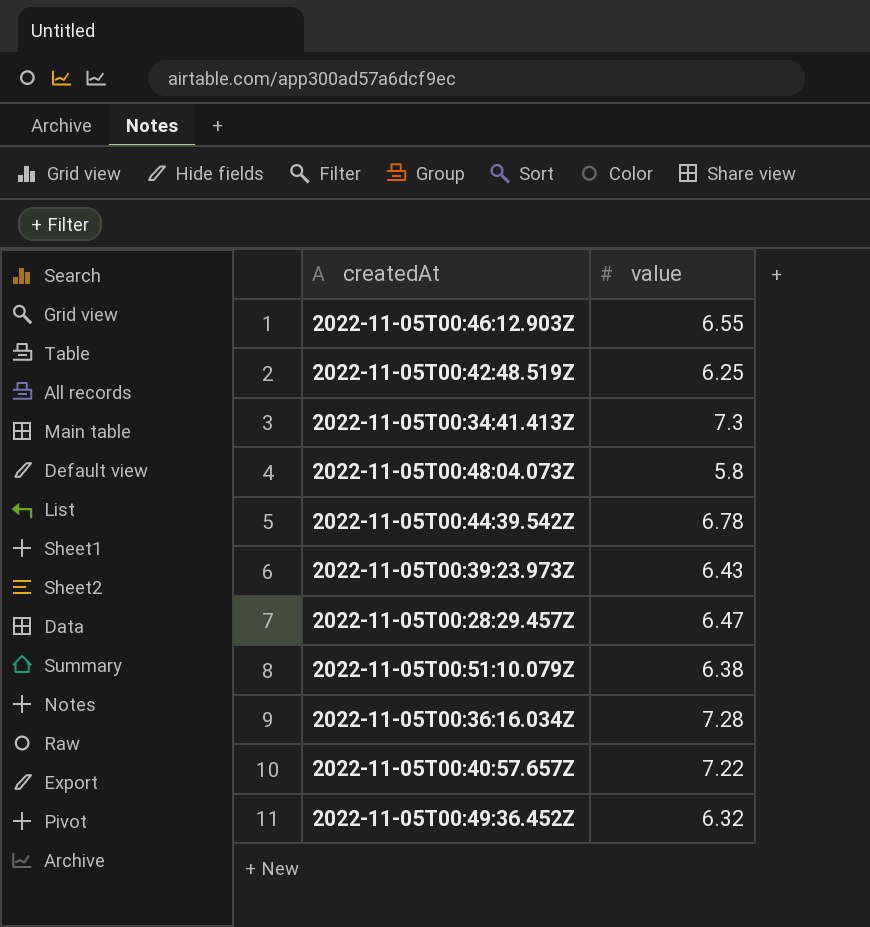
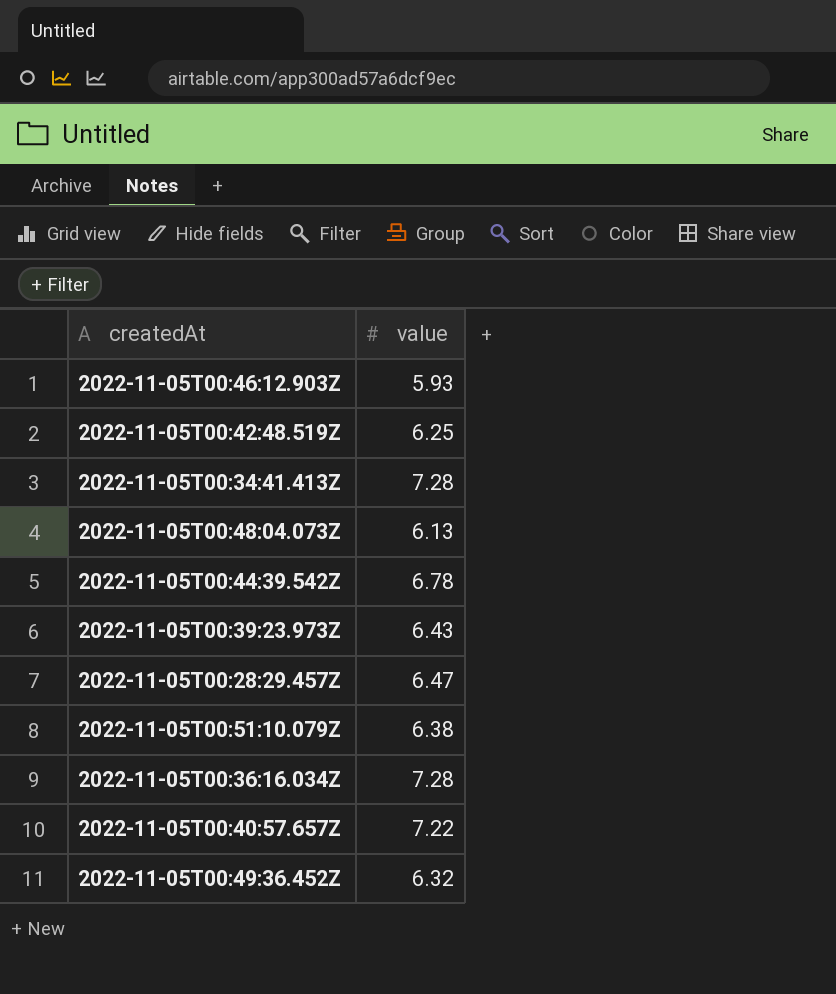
2022-11-05T00:46:12.903Z | value: 6.55 -> 5.93
2022-11-05T00:34:41.413Z | value: 7.3 -> 7.28
2022-11-05T00:48:04.073Z | value: 5.8 -> 6.13

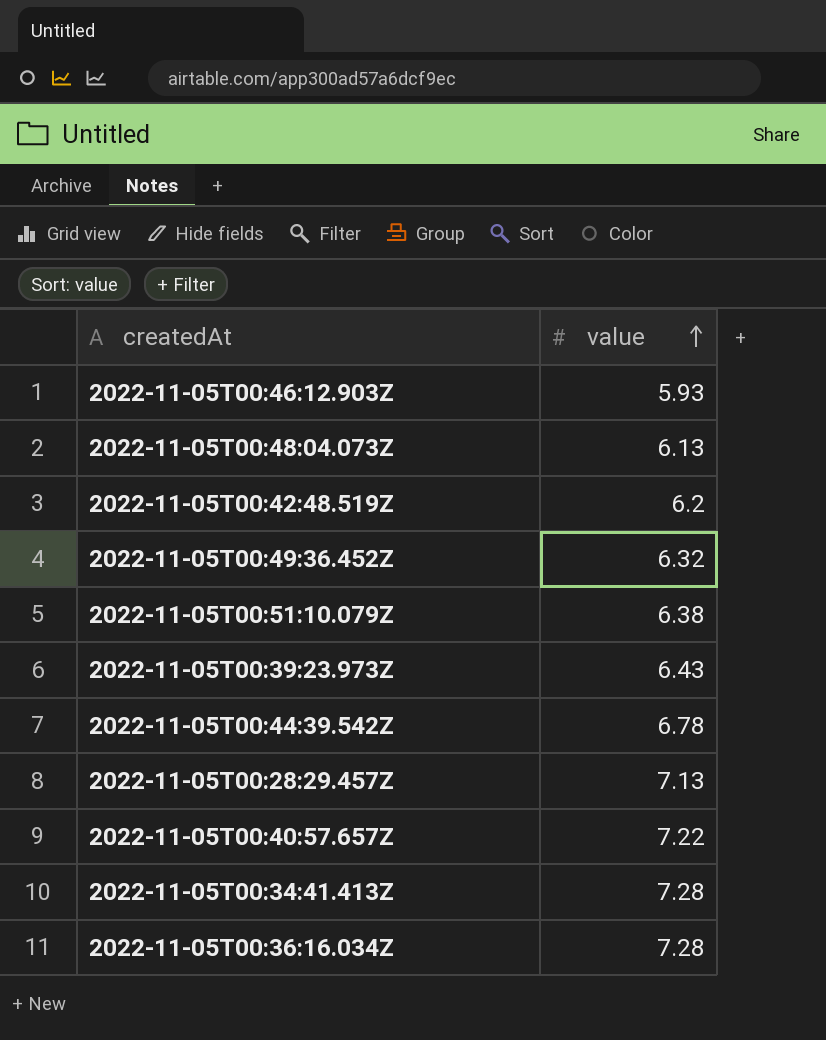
row order: none -> value ascending
2022-11-05T00:42:48.519Z | value: 6.25 -> 6.2
2022-11-05T00:28:29.457Z | value: 6.47 -> 7.13

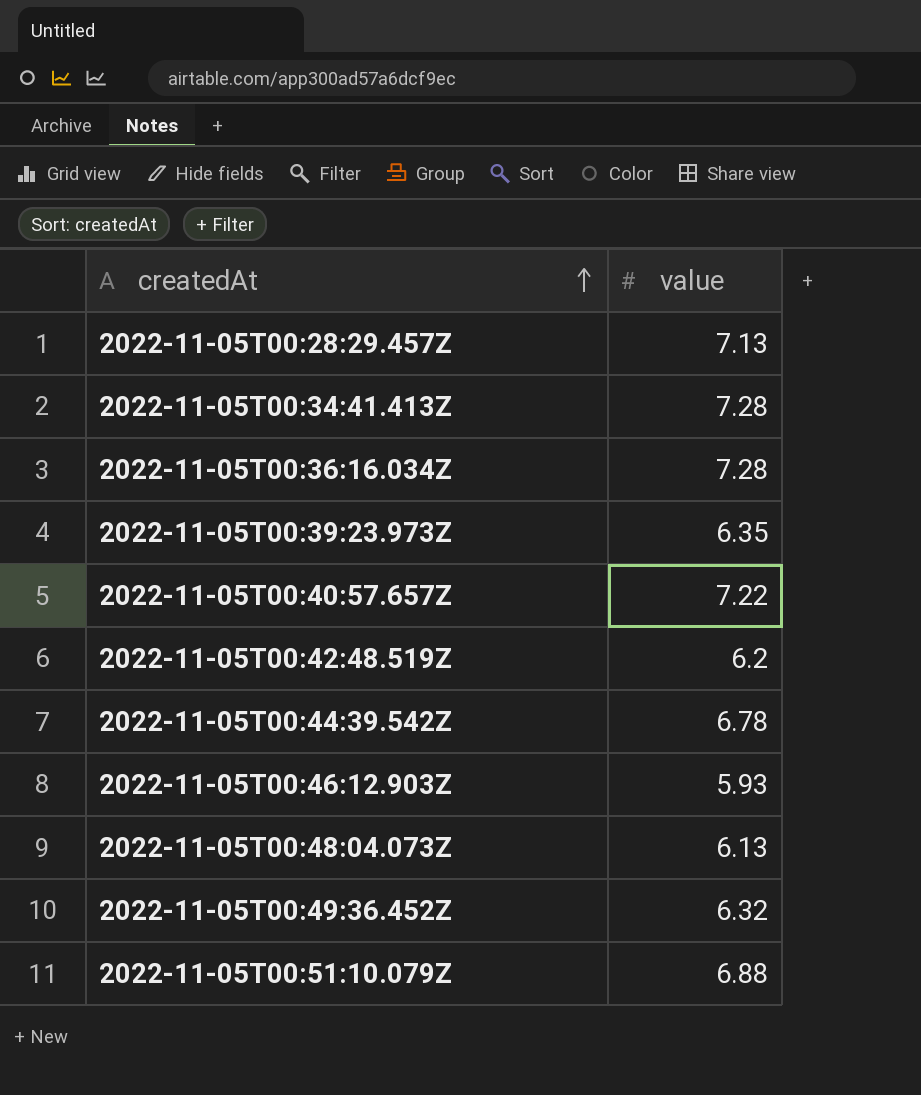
row order: value ascending -> createdAt ascending
2022-11-05T00:39:23.973Z | value: 6.43 -> 6.35
2022-11-05T00:51:10.079Z | value: 6.38 -> 6.88

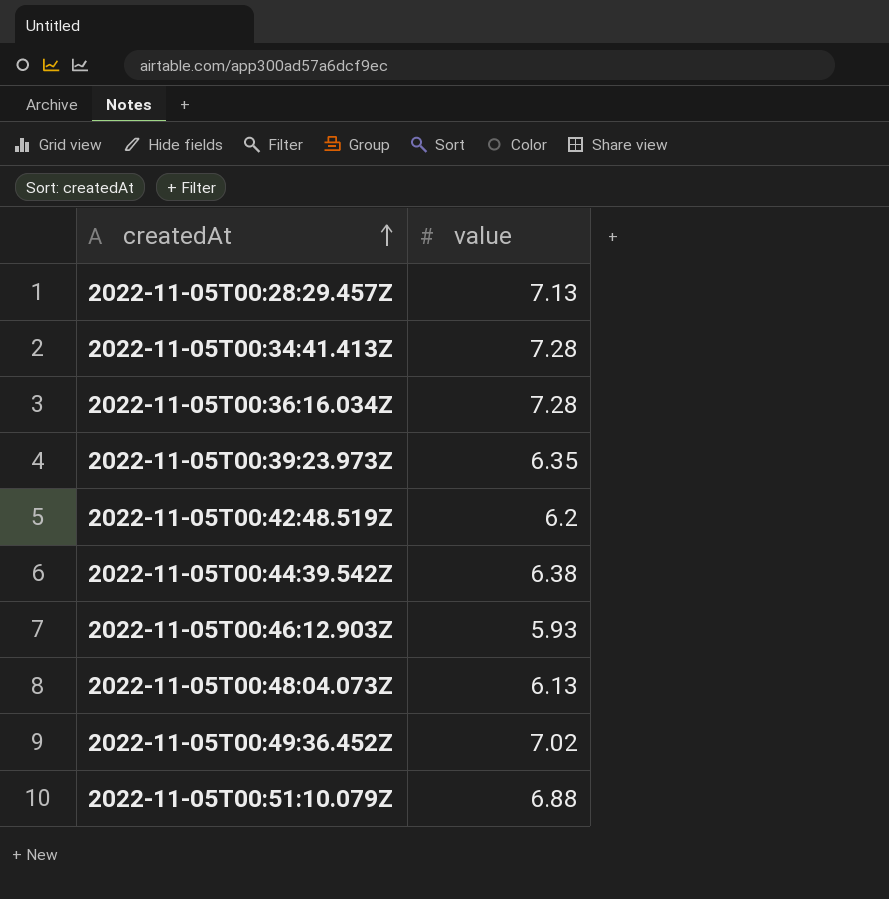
row 2022-11-05T00:40:57.657Z: 7.22 -> none
2022-11-05T00:44:39.542Z | value: 6.78 -> 6.38
2022-11-05T00:49:36.452Z | value: 6.32 -> 7.02

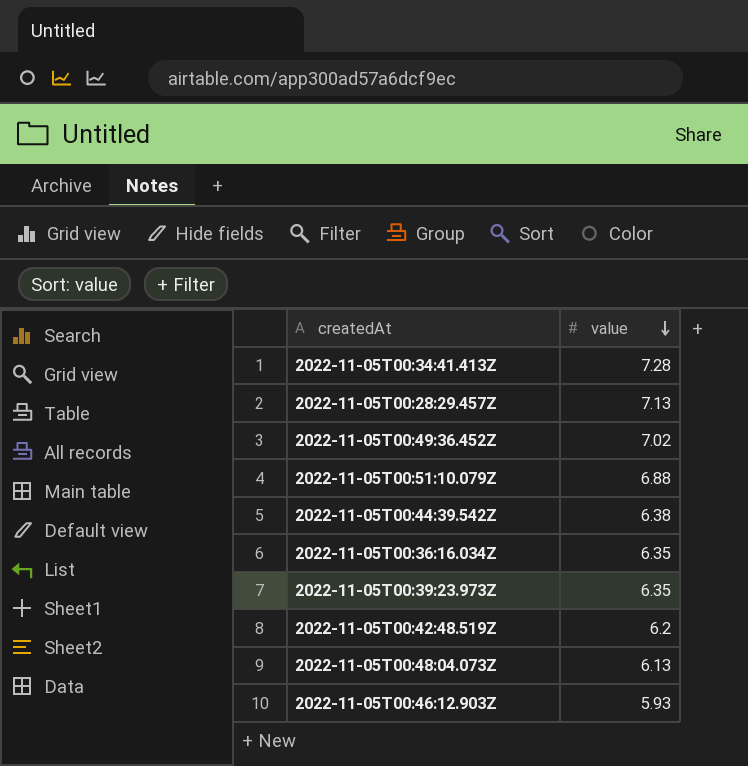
row order: createdAt ascending -> value descending
2022-11-05T00:36:16.034Z | value: 7.28 -> 6.35

